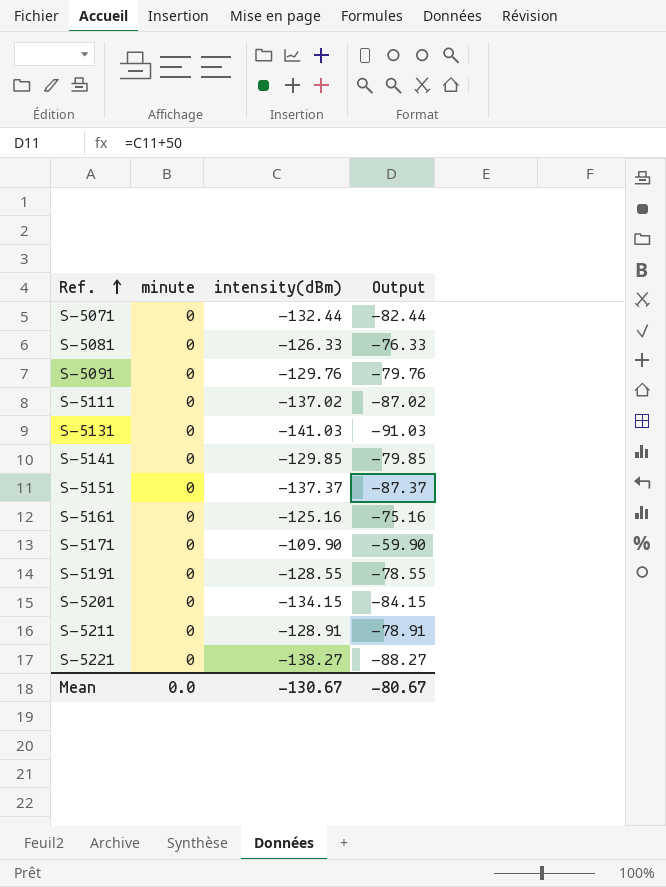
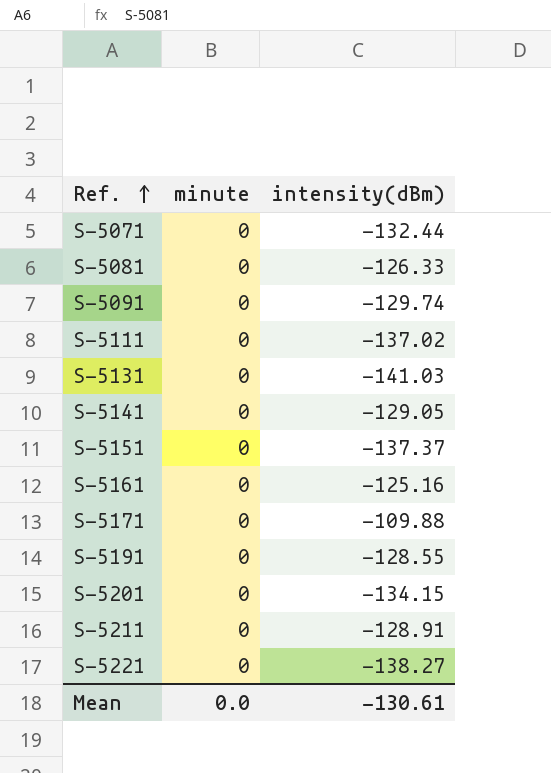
column Output | formula: [intensity(dBm)] + 50 -> none
S-5091 | intensity(dBm): -129.76 -> -129.74
S-5141 | intensity(dBm): -129.85 -> -129.05
S-5171 | intensity(dBm): -109.90 -> -109.88
Mean | intensity(dBm): -130.67 -> -130.61

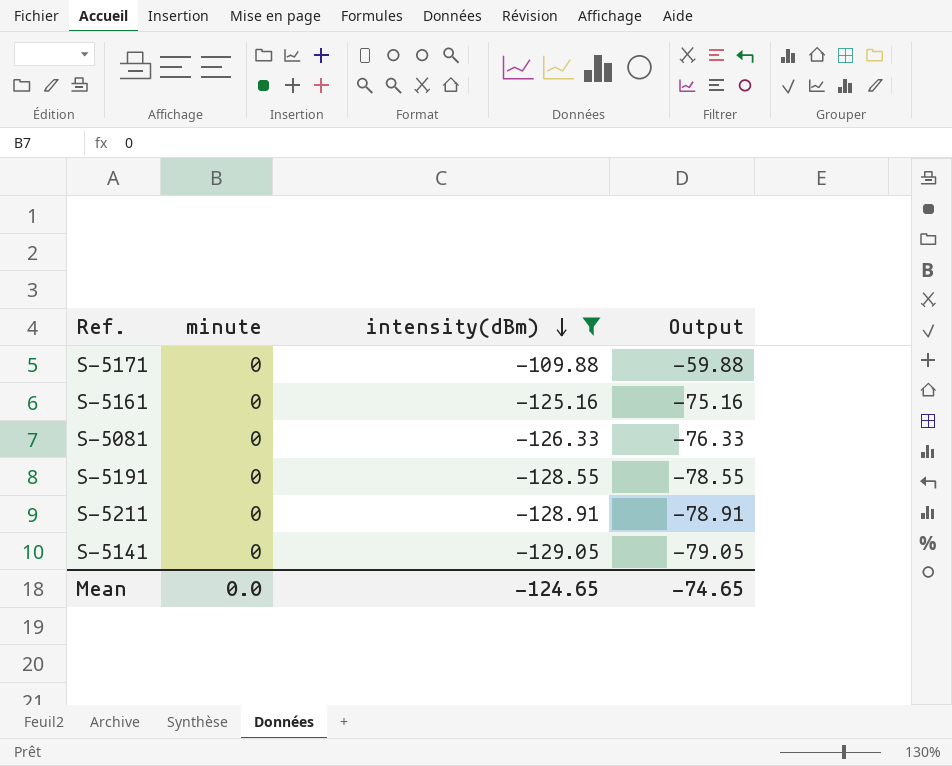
filter: none -> intensity(dBm) >= -129.05
row order: Ref. ascending -> intensity(dBm) descending
column Output | formula: none -> [intensity(dBm)] + 50
Mean | intensity(dBm): -130.61 -> -124.65

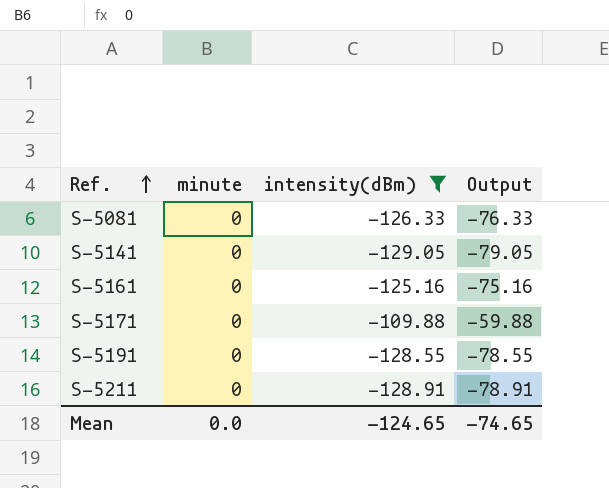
row order: intensity(dBm) descending -> Ref. ascending

